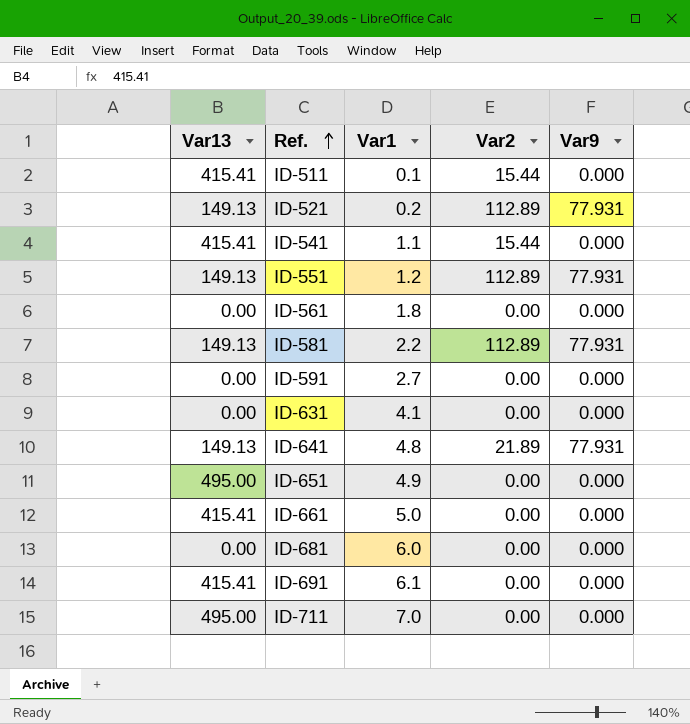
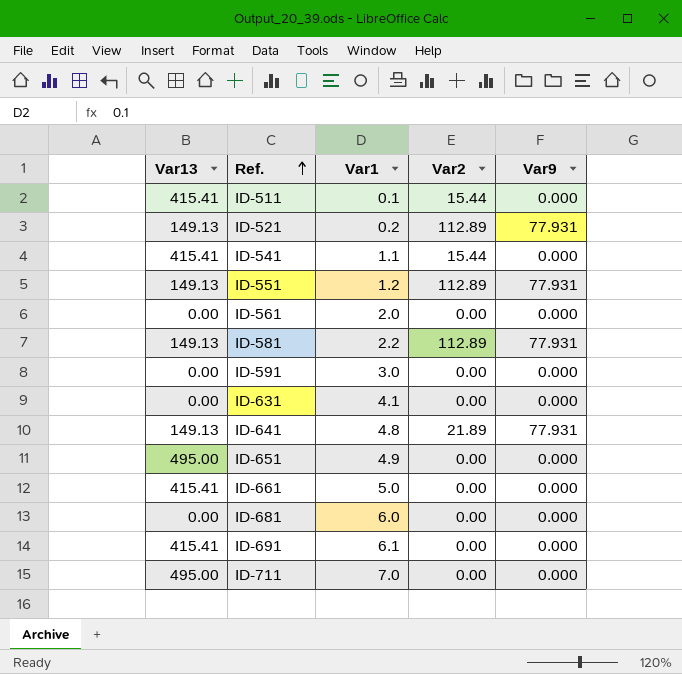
ID-561 | Var1: 1.8 -> 2.0
ID-591 | Var1: 2.7 -> 3.0

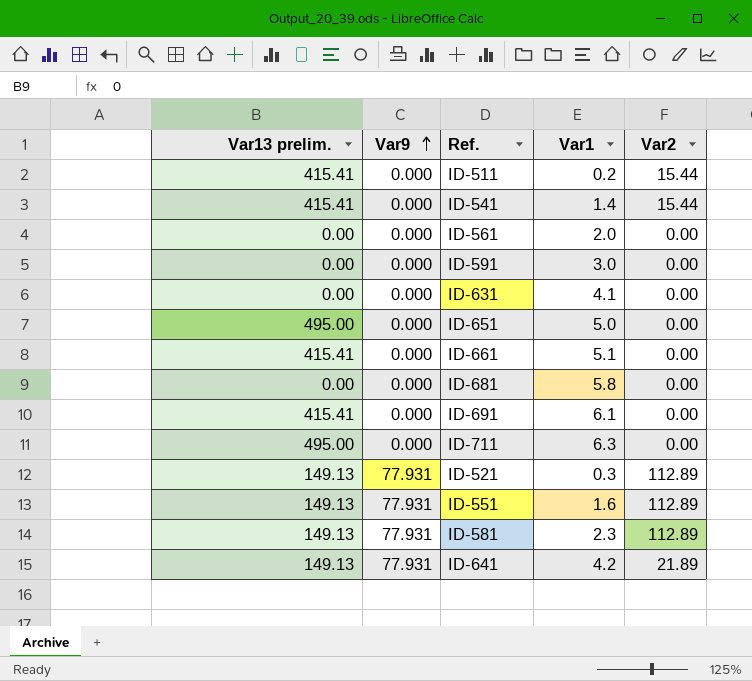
row order: Ref. ascending -> Var9 ascending
column name: Var13 -> Var13 prelim.
column Var9 | position: 5 -> 2
ID-511 | Var1: 0.1 -> 0.2
ID-541 | Var1: 1.1 -> 1.4
ID-651 | Var1: 4.9 -> 5.0
ID-661 | Var1: 5.0 -> 5.1
ID-681 | Var1: 6.0 -> 5.8
ID-711 | Var1: 7.0 -> 6.3
ID-521 | Var1: 0.2 -> 0.3
ID-551 | Var1: 1.2 -> 1.6
ID-581 | Var1: 2.2 -> 2.3
ID-641 | Var1: 4.8 -> 4.2

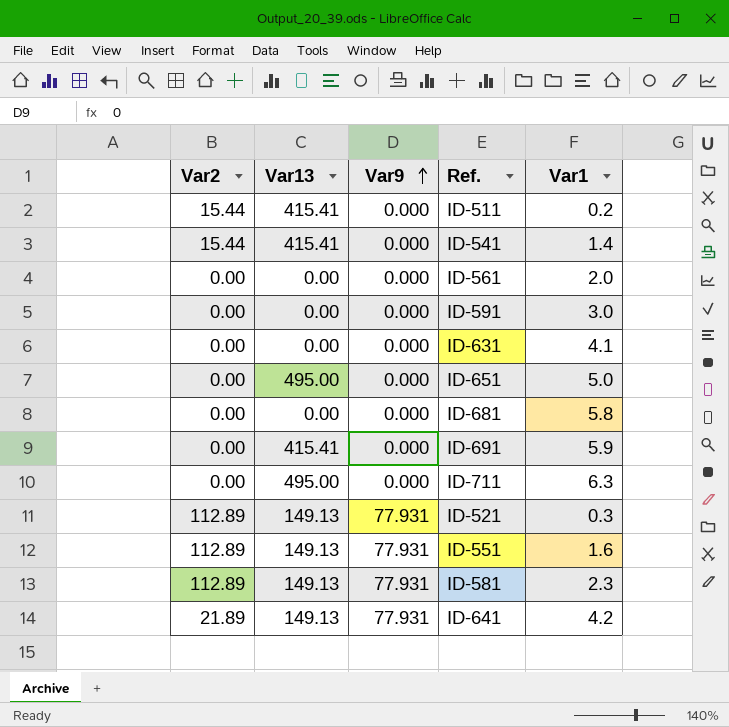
column Var2 | position: 5 -> 1
column name: Var13 prelim. -> Var13
row ID-661: 415.41 | 0.000 | 5.1 | 0.00 -> none
ID-691 | Var1: 6.1 -> 5.9

